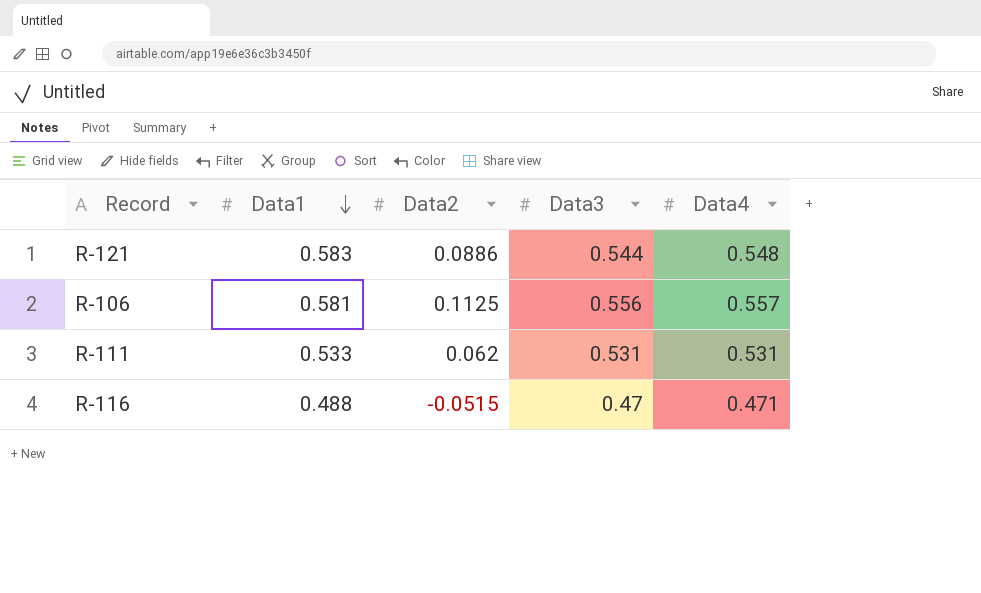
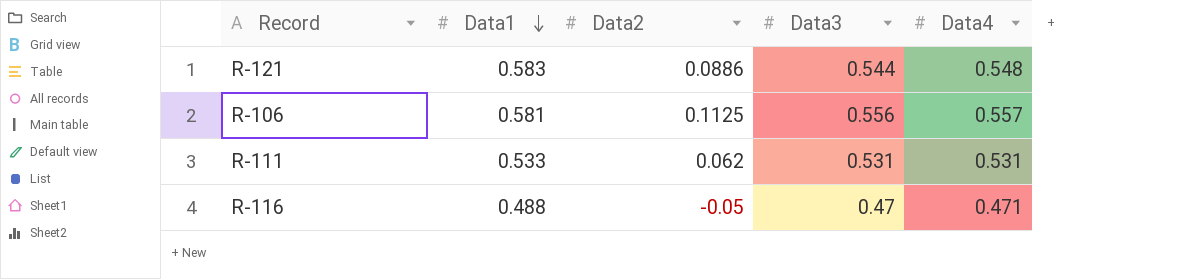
R-116 | Data2: -0.0515 -> -0.05

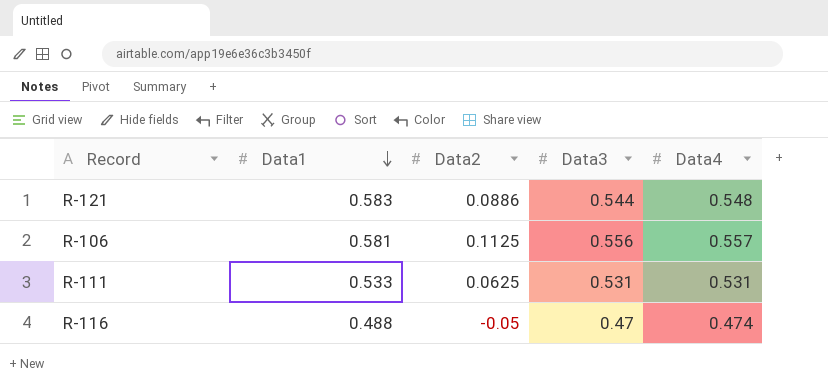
R-111 | Data2: 0.062 -> 0.0625
R-116 | Data4: 0.471 -> 0.474

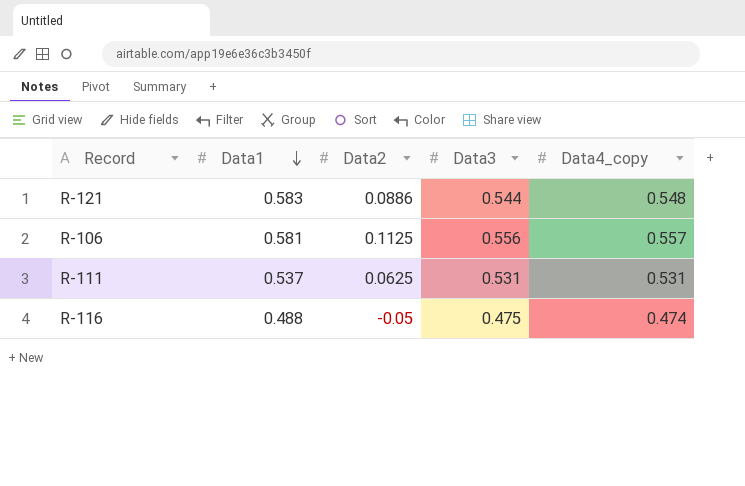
column name: Data4 -> Data4_copy
R-111 | Data1: 0.533 -> 0.537
R-116 | Data3: 0.47 -> 0.475

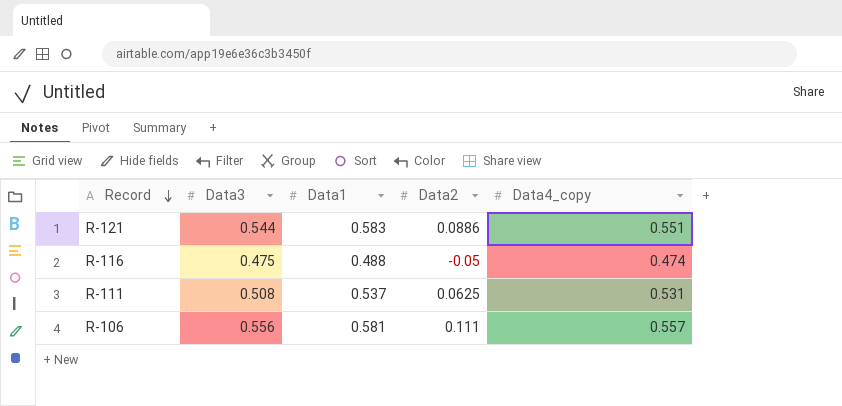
row order: Data1 descending -> Record descending
column Data3 | position: 4 -> 2
R-121 | Data4_copy: 0.548 -> 0.551
R-111 | Data3: 0.531 -> 0.508
R-106 | Data2: 0.1125 -> 0.111

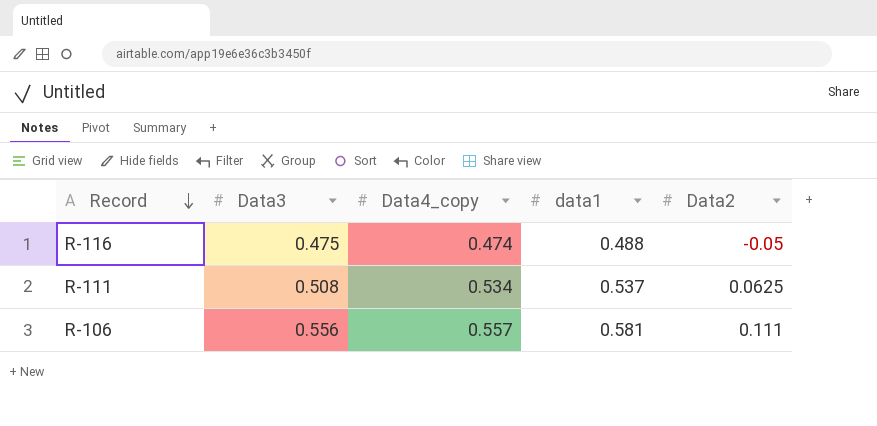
column Data4_copy | position: 5 -> 3
column name: Data1 -> data1
row R-121: 0.544 | 0.583 | 0.0886 | 0.551 -> none
R-111 | Data4_copy: 0.531 -> 0.534

